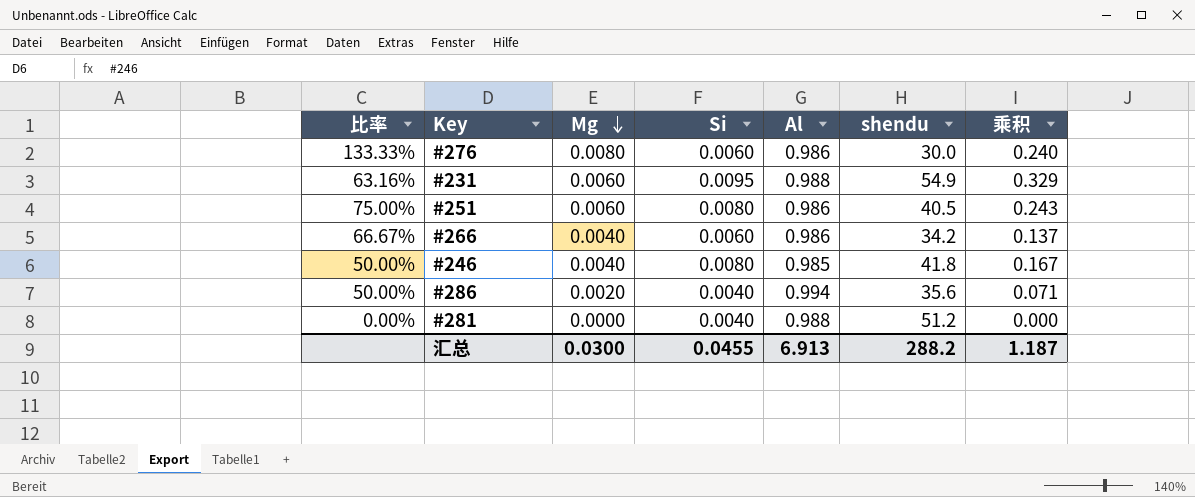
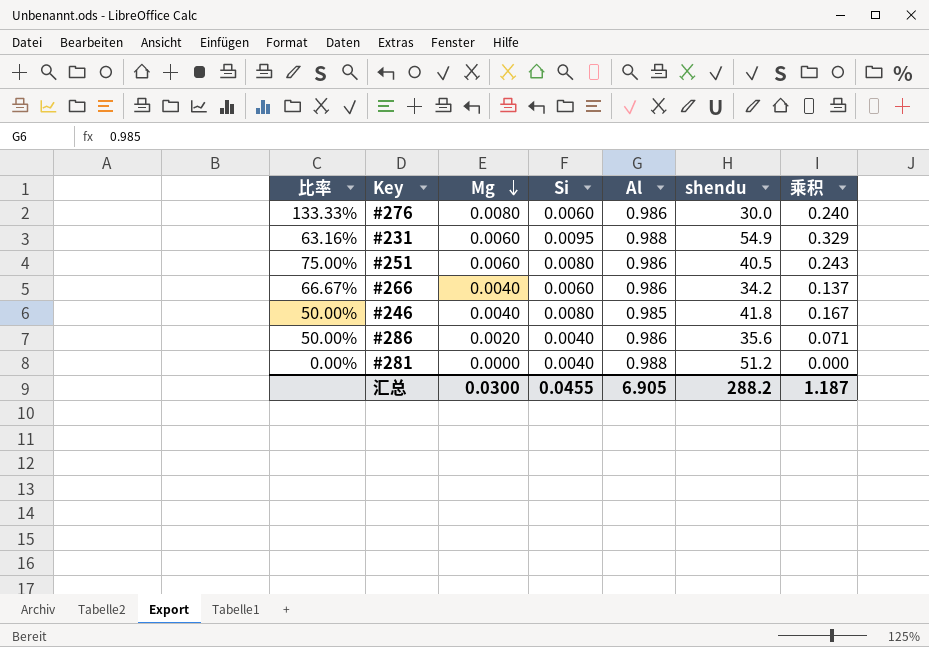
#286 | Al: 0.994 -> 0.986
汇总 | Al: 6.913 -> 6.905

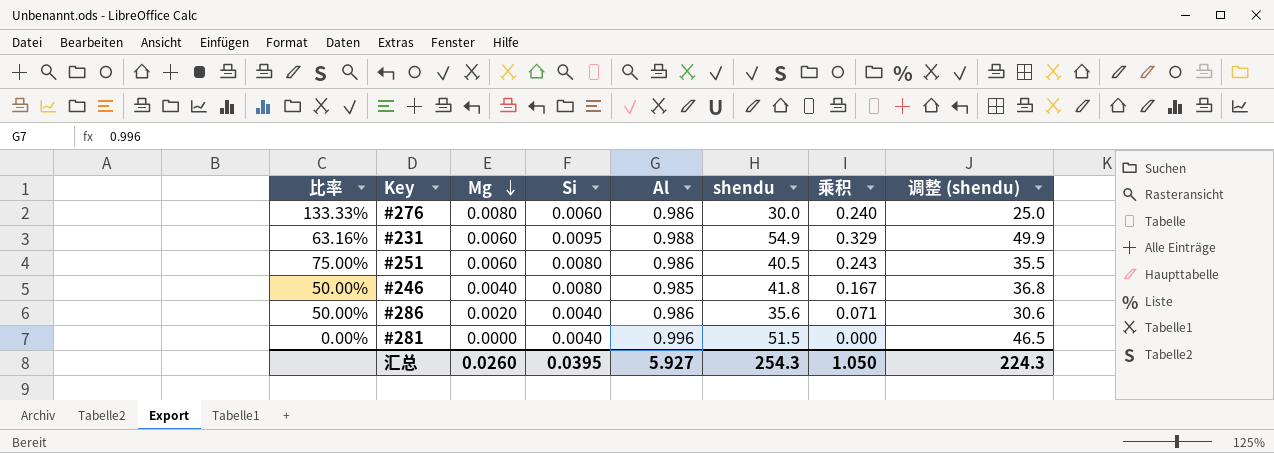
column 调整 (shendu) | formula: none -> [shendu] - 5
row #266: 66.67% | 0.0040 | 0.0060 | 0.986 | 34.2 | 0.137 -> none
#281 | Al: 0.988 -> 0.996
#281 | shendu: 51.2 -> 51.5
汇总 | Mg: 0.0300 -> 0.0260
汇总 | Si: 0.0455 -> 0.0395
汇总 | Al: 6.905 -> 5.927
汇总 | shendu: 288.2 -> 254.3
汇总 | 乘积: 1.187 -> 1.050

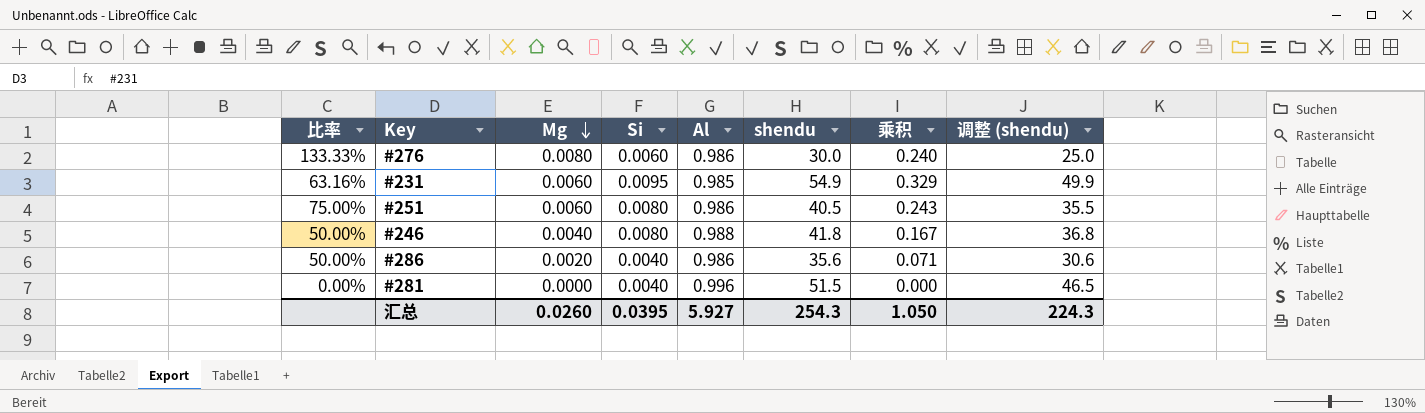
#231 | Al: 0.988 -> 0.985
#246 | Al: 0.985 -> 0.988

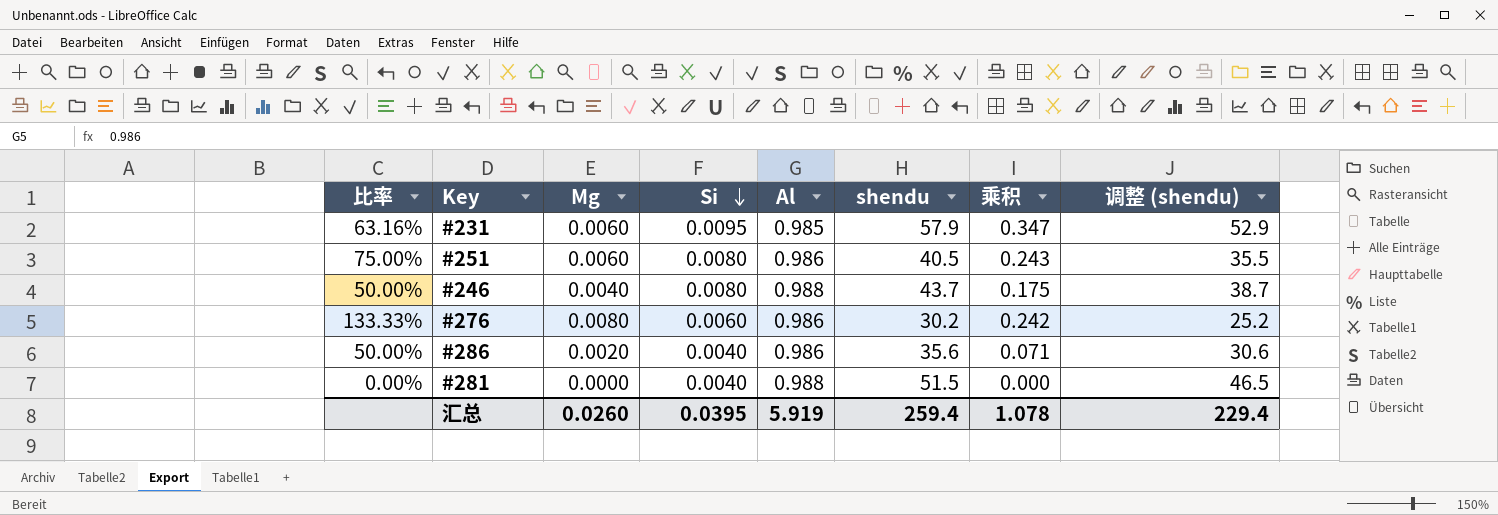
row order: Mg descending -> Si descending
#231 | shendu: 54.9 -> 57.9
#231 | 乘积: 0.329 -> 0.347
#231 | 调整 (shendu): 49.9 -> 52.9
#246 | shendu: 41.8 -> 43.7
#246 | 乘积: 0.167 -> 0.175
#246 | 调整 (shendu): 36.8 -> 38.7
#276 | shendu: 30.0 -> 30.2
#276 | 乘积: 0.240 -> 0.242
#276 | 调整 (shendu): 25.0 -> 25.2
#281 | Al: 0.996 -> 0.988
汇总 | Al: 5.927 -> 5.919
汇总 | shendu: 254.3 -> 259.4
汇总 | 乘积: 1.050 -> 1.078
汇总 | 调整 (shendu): 224.3 -> 229.4

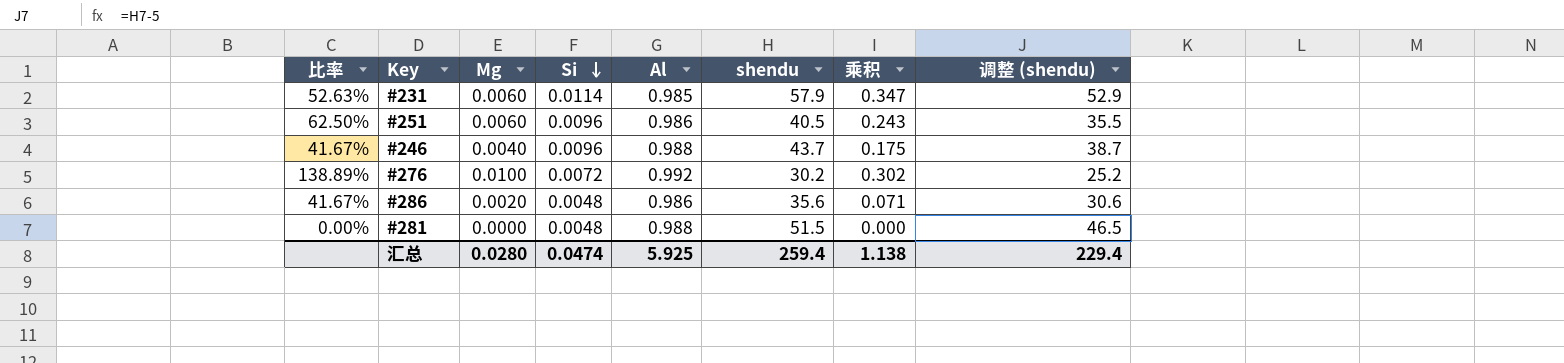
#231 | 比率: 63.16% -> 52.63%
#231 | Si: 0.0095 -> 0.0114
#251 | 比率: 75.00% -> 62.50%
#251 | Si: 0.0080 -> 0.0096
#246 | 比率: 50.00% -> 41.67%
#246 | Si: 0.0080 -> 0.0096
#276 | 比率: 133.33% -> 138.89%
#276 | Mg: 0.0080 -> 0.0100
#276 | Si: 0.0060 -> 0.0072
#276 | Al: 0.986 -> 0.992
#276 | 乘积: 0.242 -> 0.302
#286 | 比率: 50.00% -> 41.67%
#286 | Si: 0.0040 -> 0.0048
#281 | Si: 0.0040 -> 0.0048
汇总 | Mg: 0.0260 -> 0.0280
汇总 | Si: 0.0395 -> 0.0474
汇总 | Al: 5.919 -> 5.925
汇总 | 乘积: 1.078 -> 1.138

